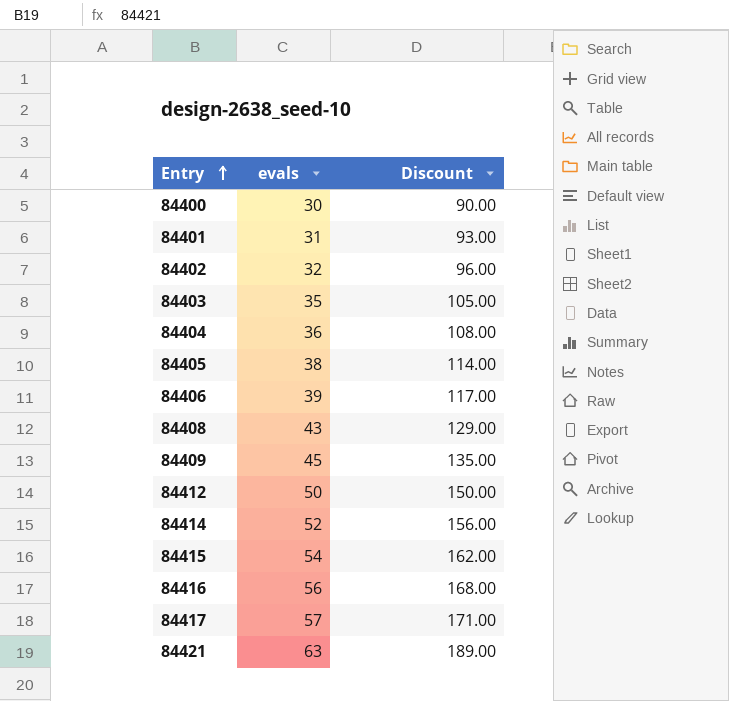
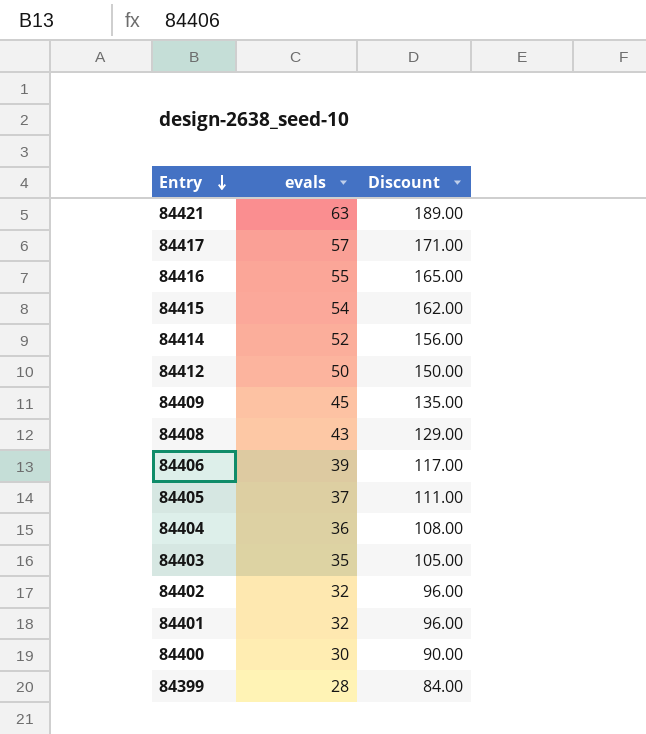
row order: Entry ascending -> Entry descending
84416 | evals: 56 -> 55
84416 | Discount: 168.00 -> 165.00
84405 | evals: 38 -> 37
84405 | Discount: 114.00 -> 111.00
84401 | evals: 31 -> 32
84401 | Discount: 93.00 -> 96.00
row 84399: none -> 28 | 84.00

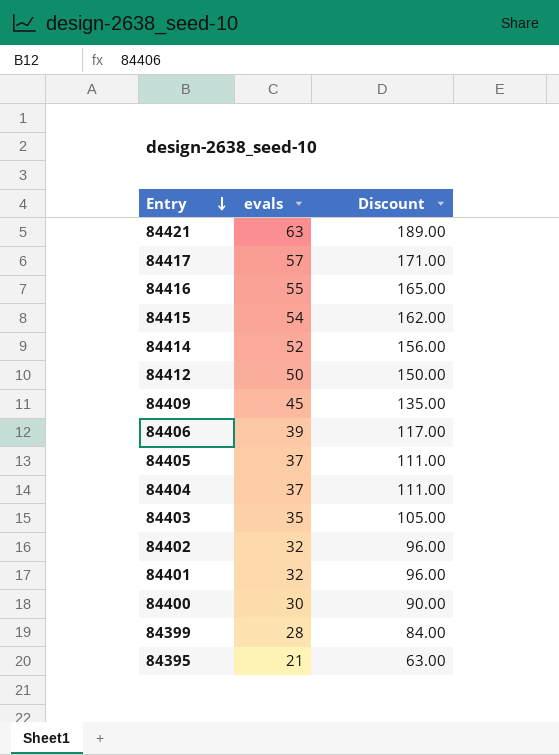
row 84408: 43 | 129.00 -> none
84404 | evals: 36 -> 37
84404 | Discount: 108.00 -> 111.00
row 84395: none -> 21 | 63.00

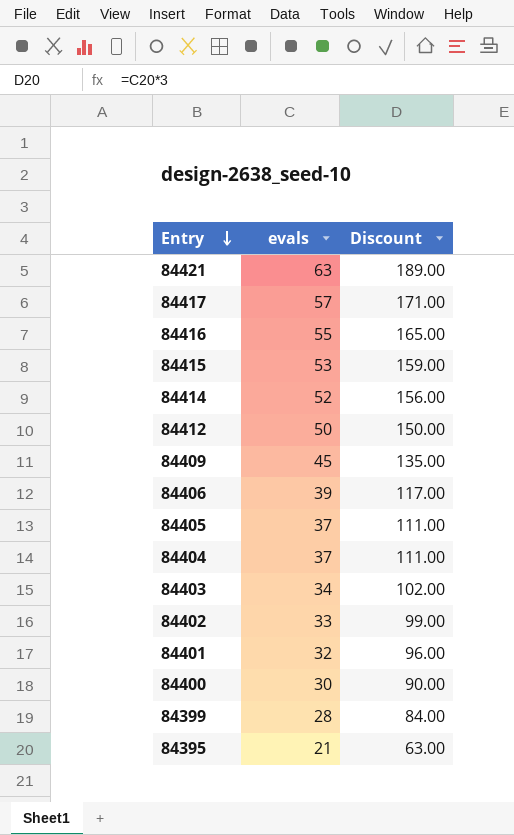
84415 | evals: 54 -> 53
84415 | Discount: 162.00 -> 159.00
84403 | evals: 35 -> 34
84403 | Discount: 105.00 -> 102.00
84402 | evals: 32 -> 33
84402 | Discount: 96.00 -> 99.00

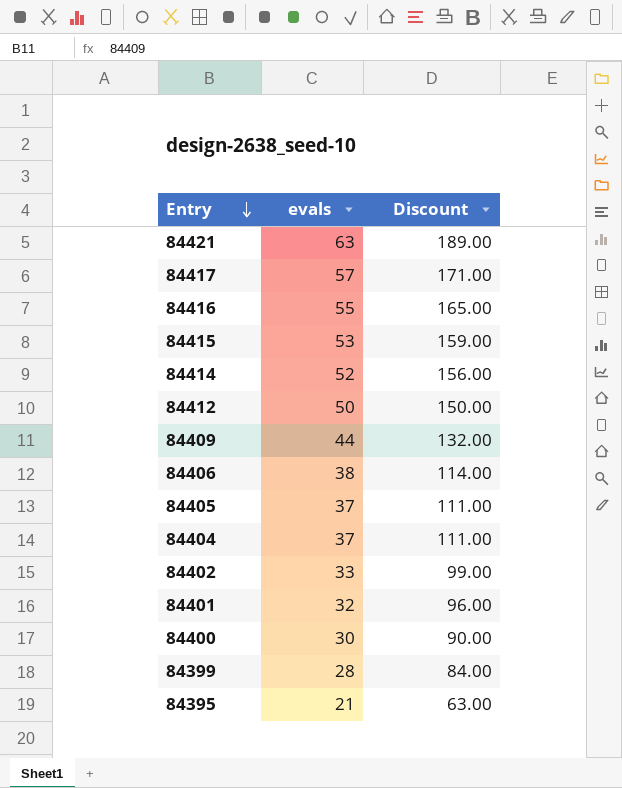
row 84403: 34 | 102.00 -> none
84409 | evals: 45 -> 44
84409 | Discount: 135.00 -> 132.00
84406 | evals: 39 -> 38
84406 | Discount: 117.00 -> 114.00

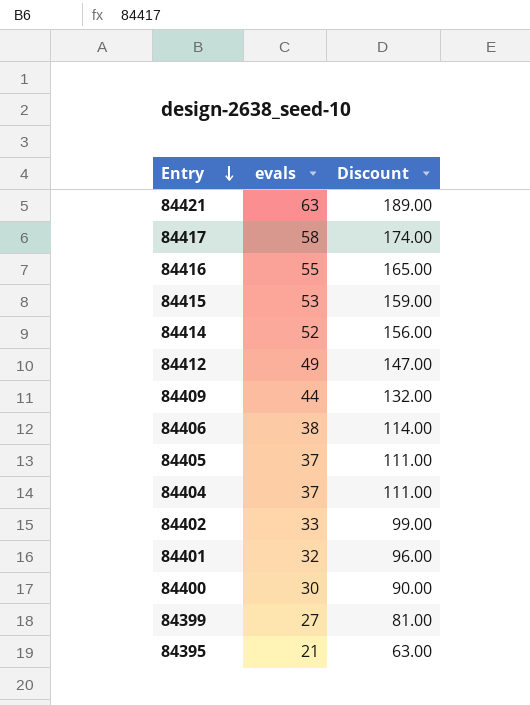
84417 | evals: 57 -> 58
84417 | Discount: 171.00 -> 174.00
84412 | evals: 50 -> 49
84412 | Discount: 150.00 -> 147.00
84399 | evals: 28 -> 27
84399 | Discount: 84.00 -> 81.00

